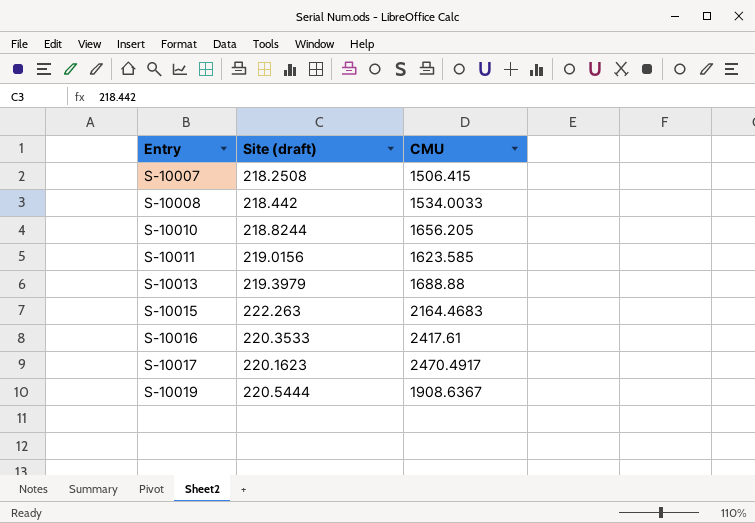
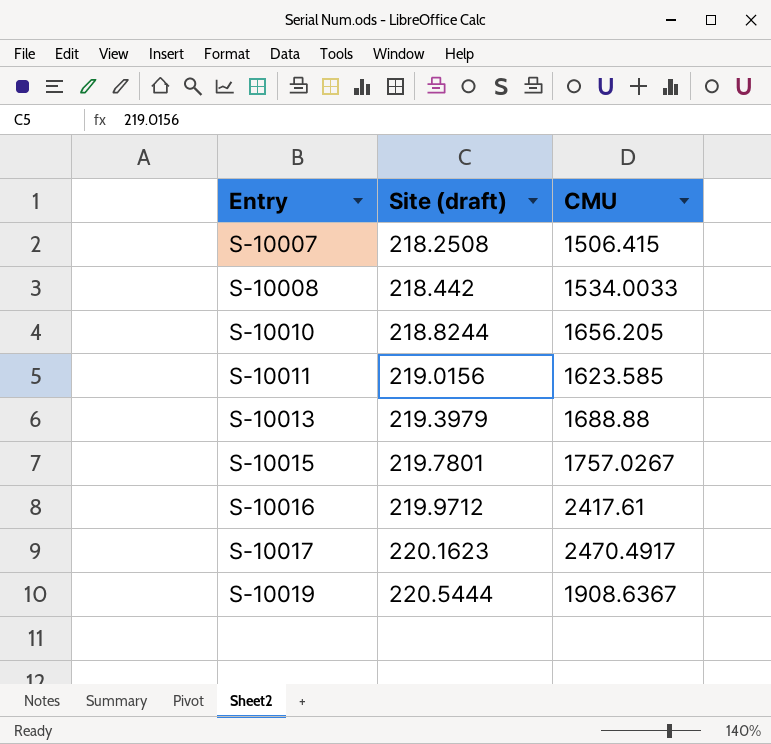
S-10015 | Site (draft): 222.263 -> 219.7801
S-10015 | CMU: 2164.4683 -> 1757.0267
S-10016 | Site (draft): 220.3533 -> 219.9712

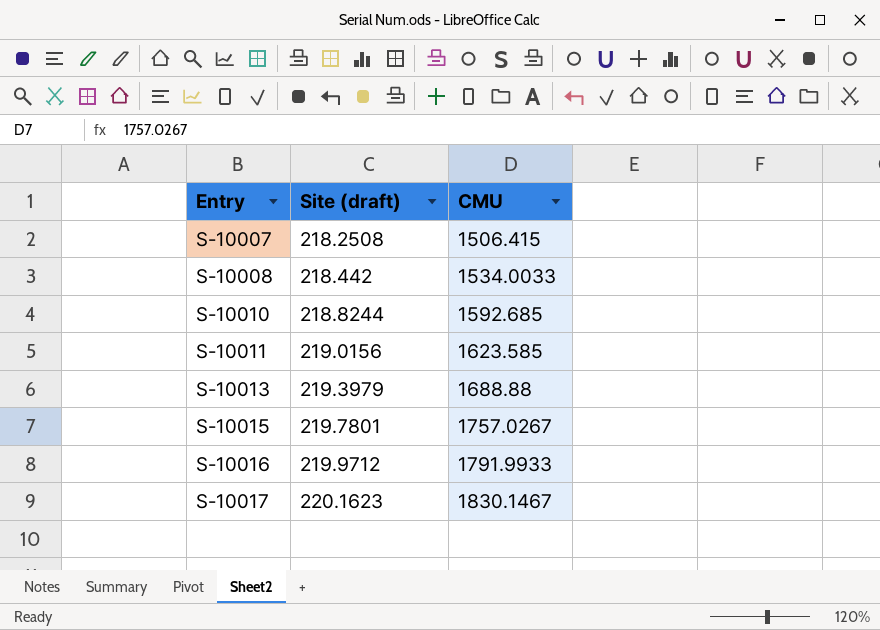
row S-10019: 220.5444 | 1908.6367 -> none
S-10010 | CMU: 1656.205 -> 1592.685
S-10016 | CMU: 2417.61 -> 1791.9933
S-10017 | CMU: 2470.4917 -> 1830.1467

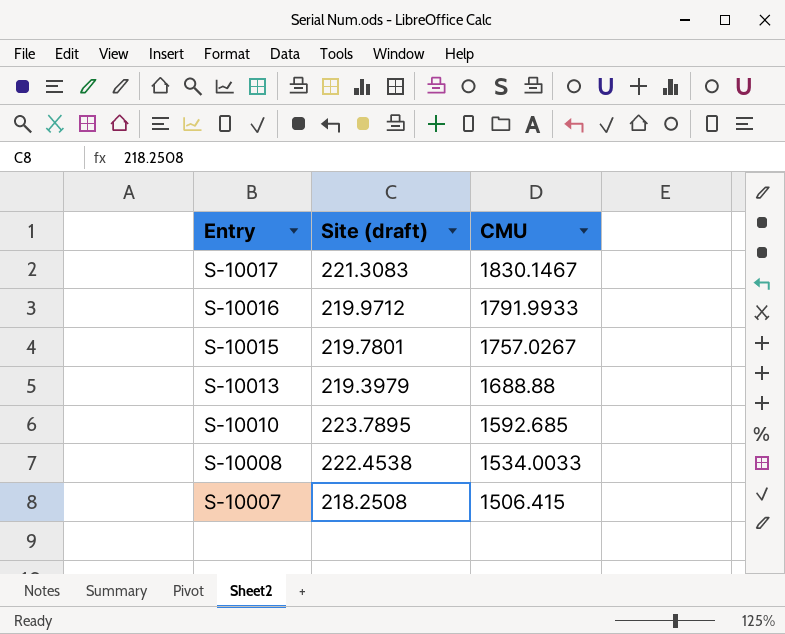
row order: Entry ascending -> Entry descending
row S-10011: 219.0156 | 1623.585 -> none
S-10017 | Site (draft): 220.1623 -> 221.3083
S-10010 | Site (draft): 218.8244 -> 223.7895
S-10008 | Site (draft): 218.442 -> 222.4538

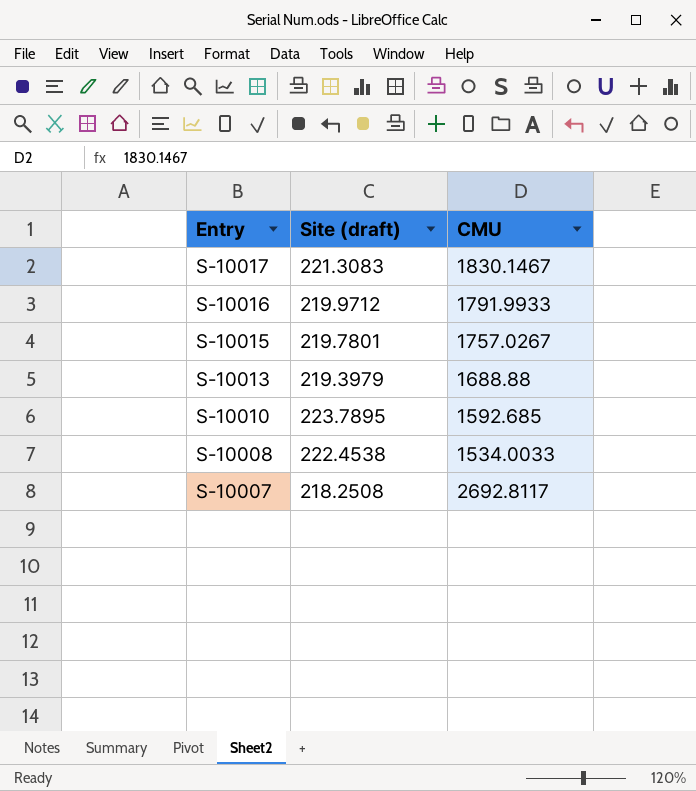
S-10007 | CMU: 1506.415 -> 2692.8117

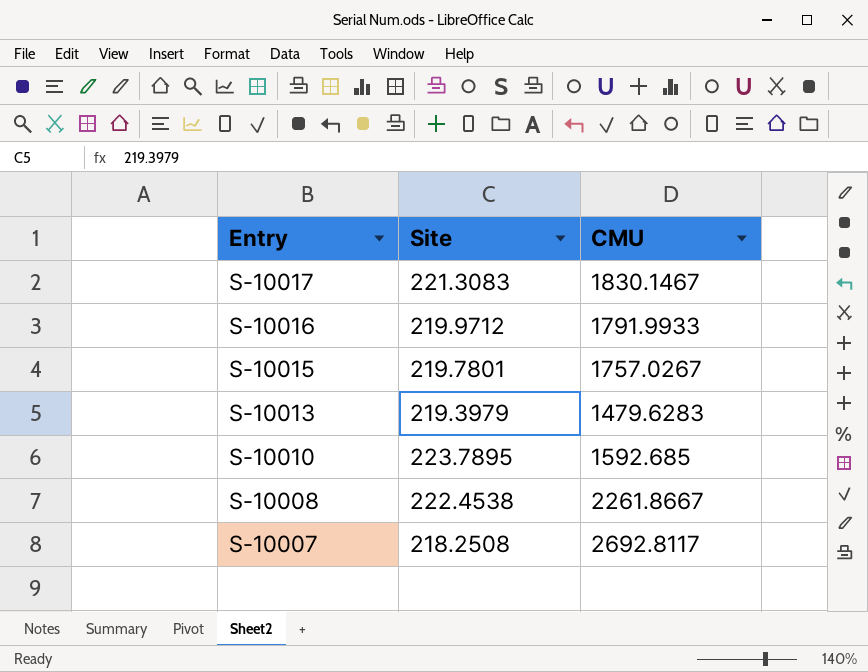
column name: Site (draft) -> Site
S-10013 | CMU: 1688.88 -> 1479.6283
S-10008 | CMU: 1534.0033 -> 2261.8667

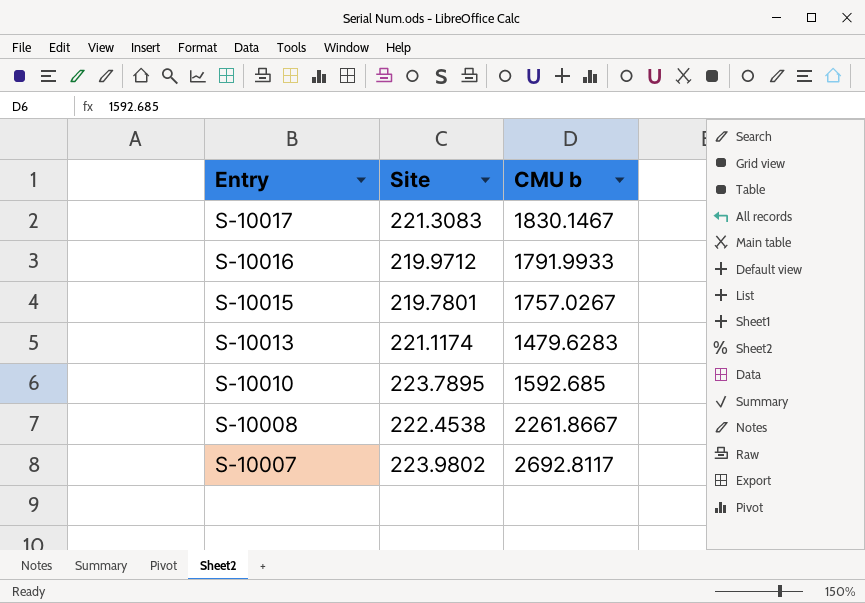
column name: CMU -> CMU b
S-10013 | Site: 219.3979 -> 221.1174
S-10007 | Site: 218.2508 -> 223.9802

